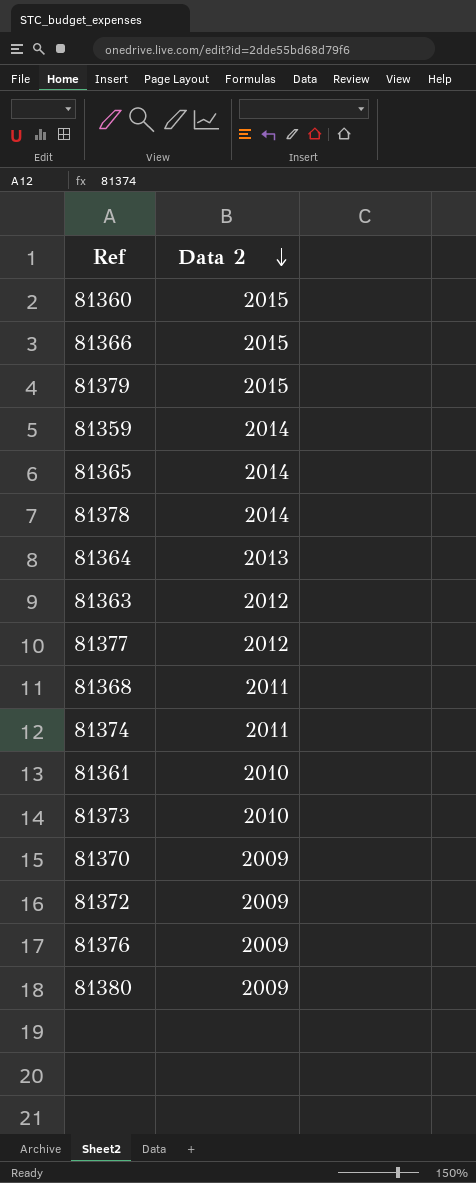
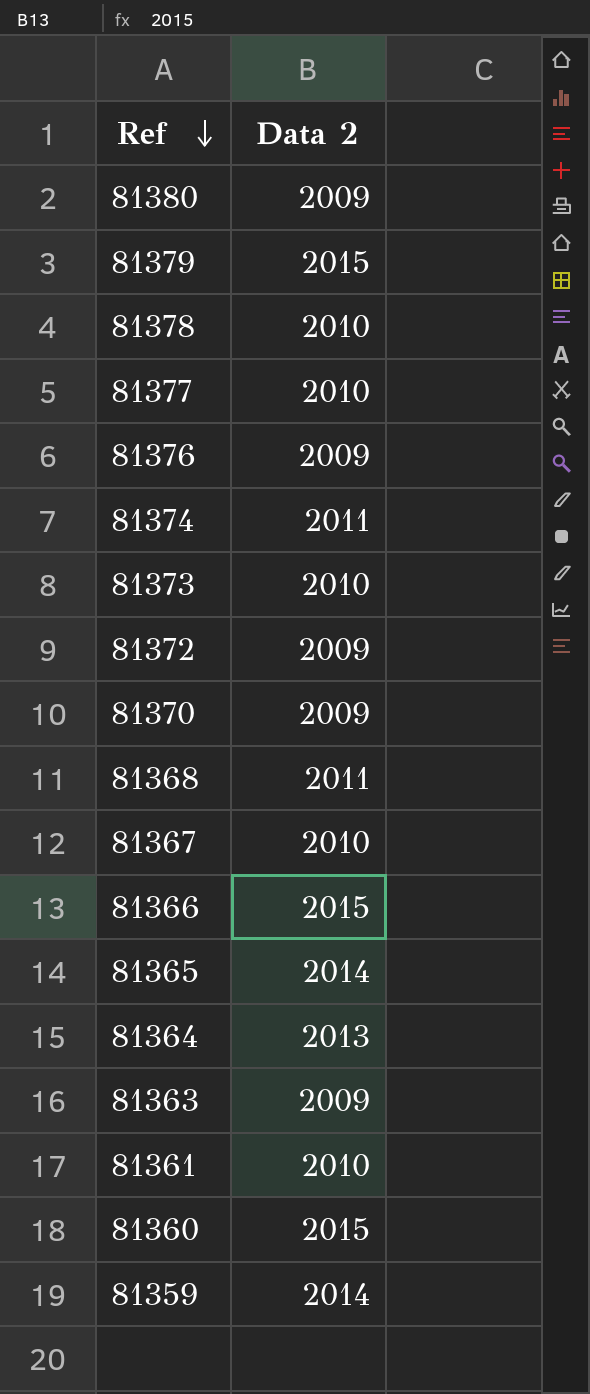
row order: Data 2 descending -> Ref descending
81378 | Data 2: 2014 -> 2010
81377 | Data 2: 2012 -> 2010
row 81367: none -> 2010
81363 | Data 2: 2012 -> 2009

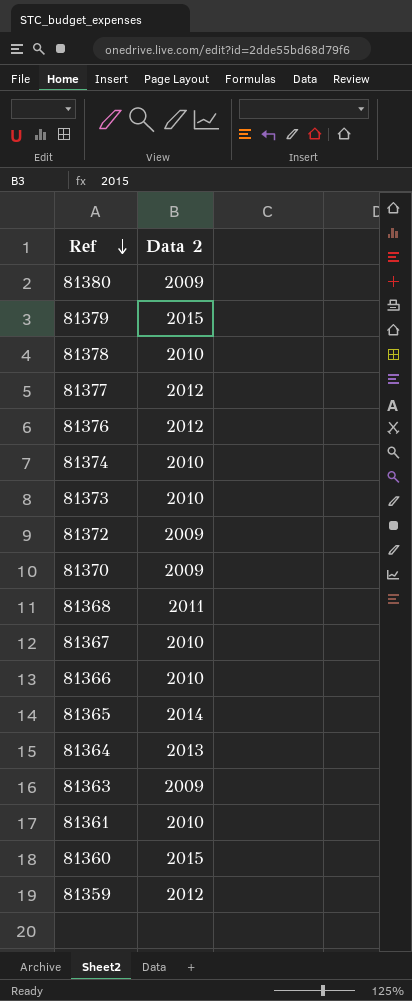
81377 | Data 2: 2010 -> 2012
81376 | Data 2: 2009 -> 2012
81374 | Data 2: 2011 -> 2010
81366 | Data 2: 2015 -> 2010
81359 | Data 2: 2014 -> 2012

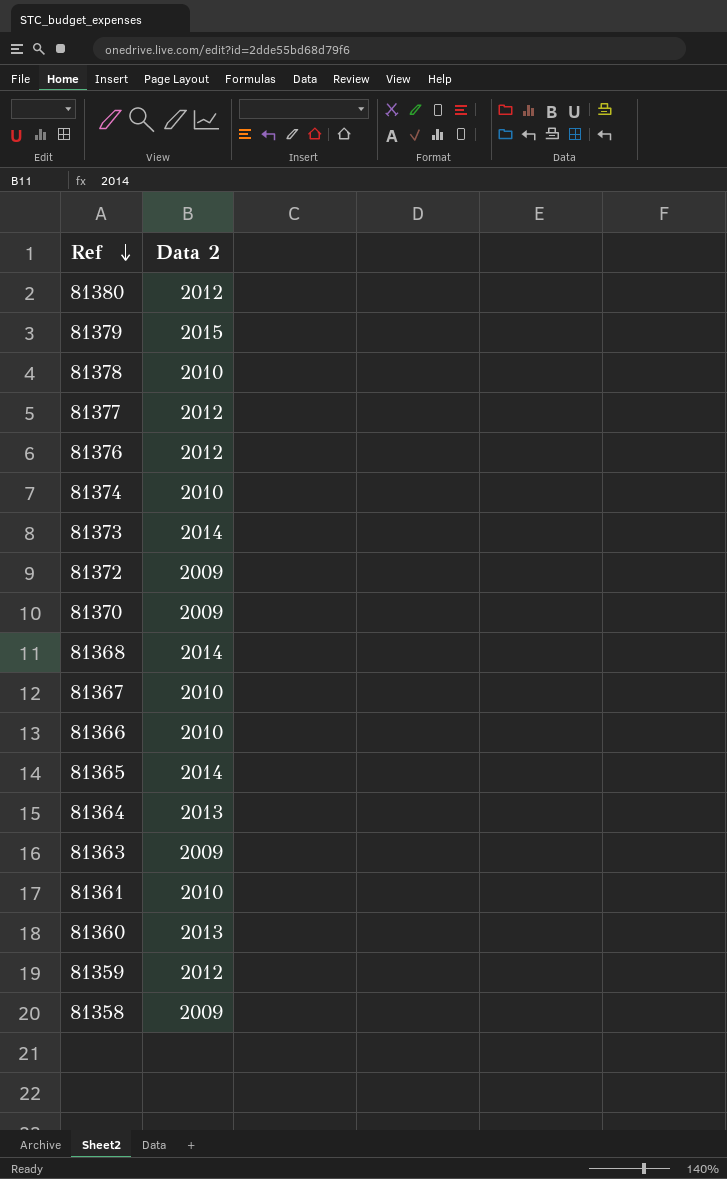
81380 | Data 2: 2009 -> 2012
81373 | Data 2: 2010 -> 2014
81368 | Data 2: 2011 -> 2014
81360 | Data 2: 2015 -> 2013
row 81358: none -> 2009

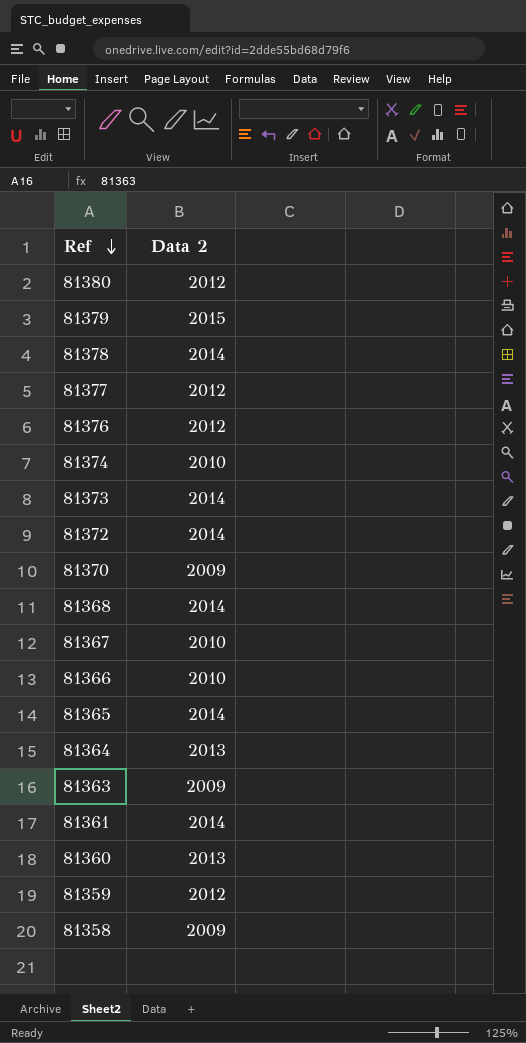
81378 | Data 2: 2010 -> 2014
81372 | Data 2: 2009 -> 2014
81361 | Data 2: 2010 -> 2014

